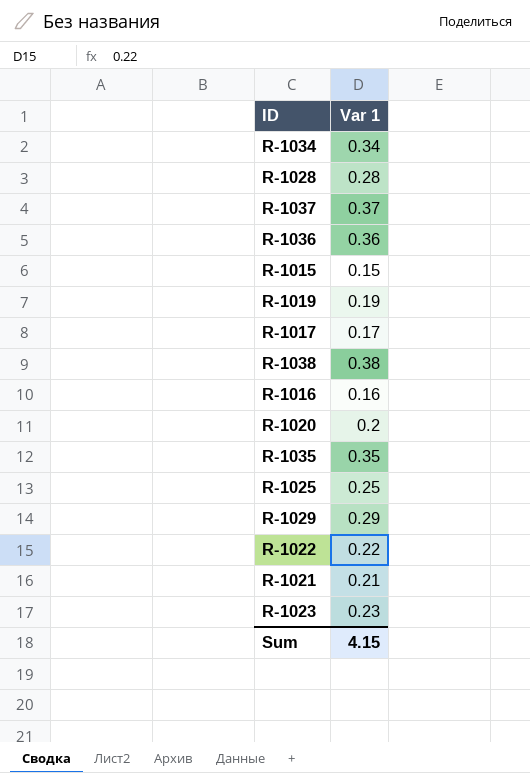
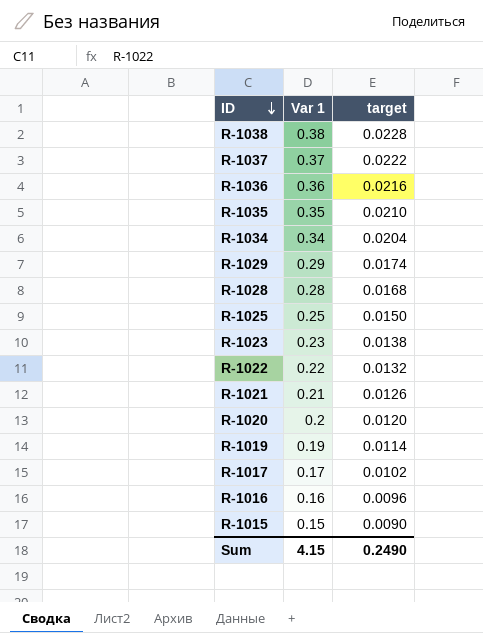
row order: none -> ID descending
column target | formula: none -> [Var 1] * 0.06

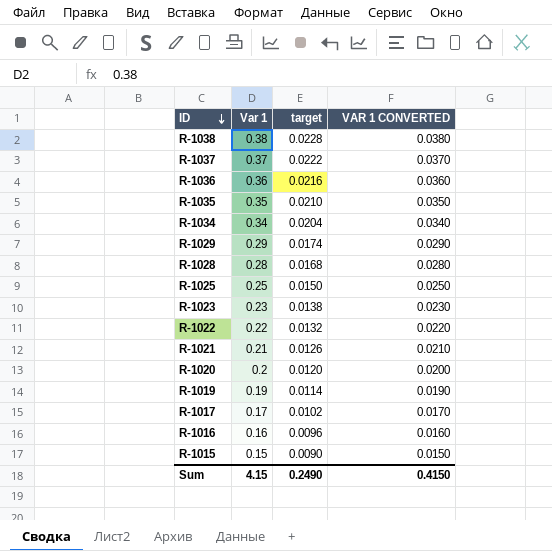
column VAR 1 CONVERTED | formula: none -> [Var 1] * 0.1

